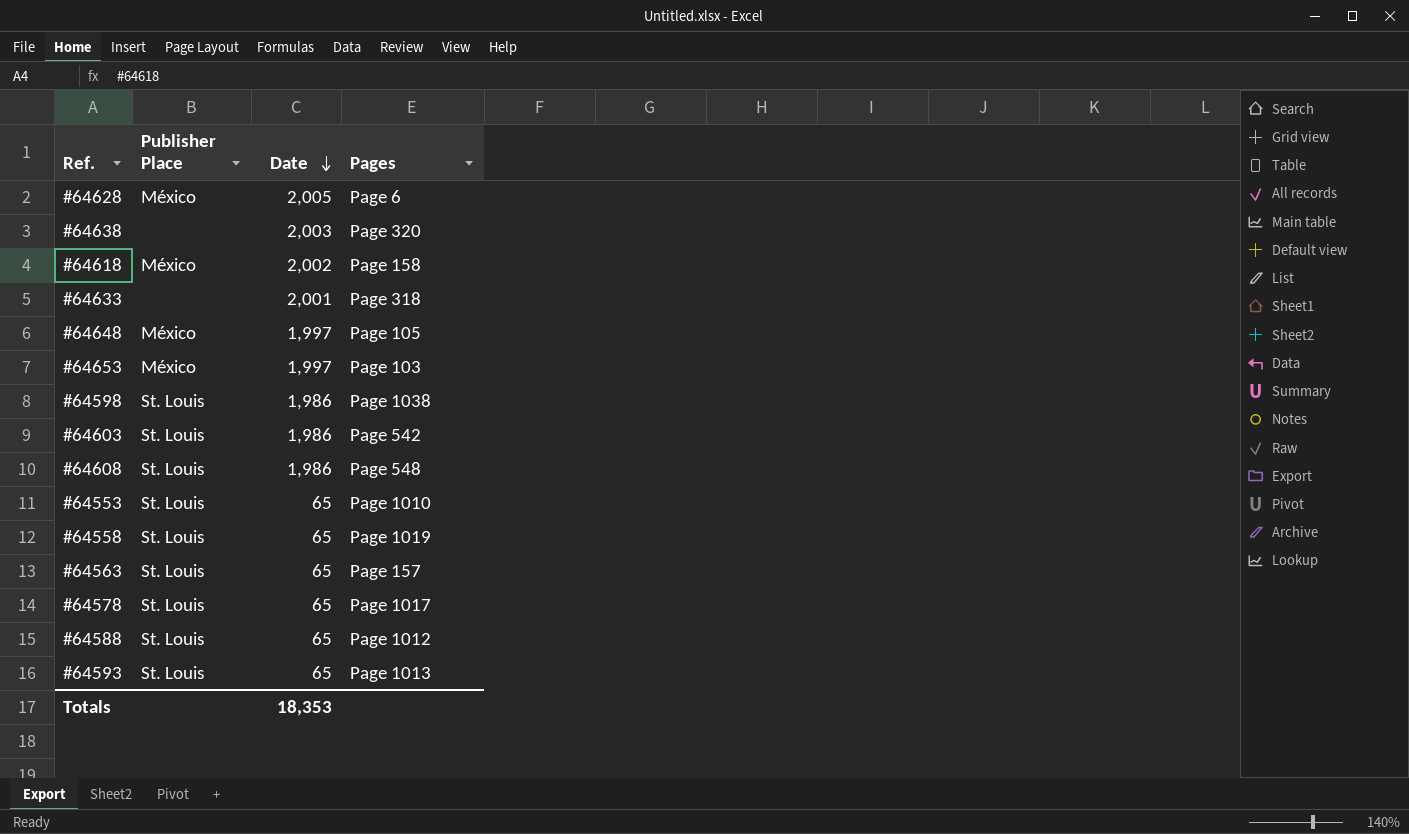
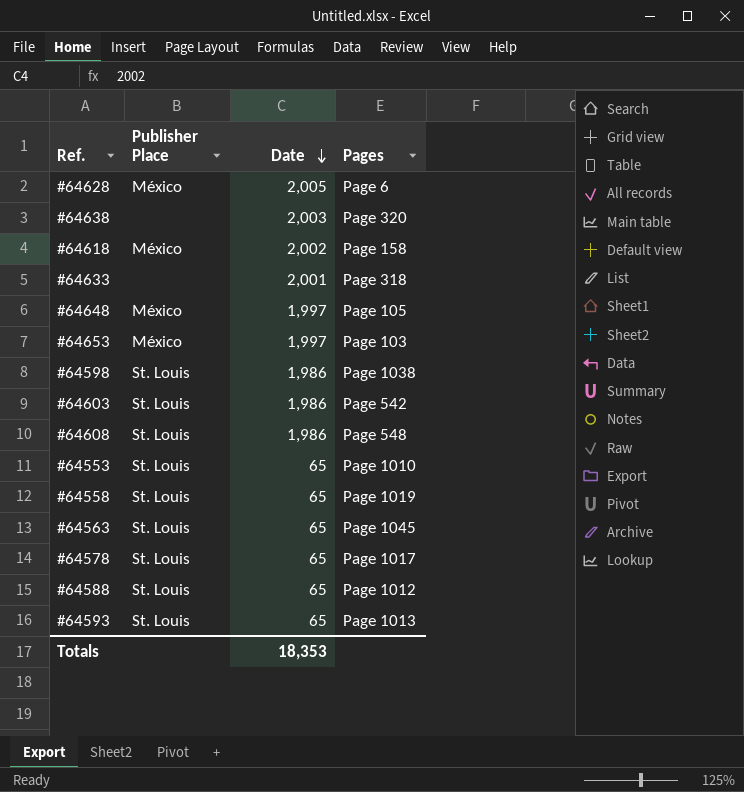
#64563 | Pages: Page 157 -> Page 1045

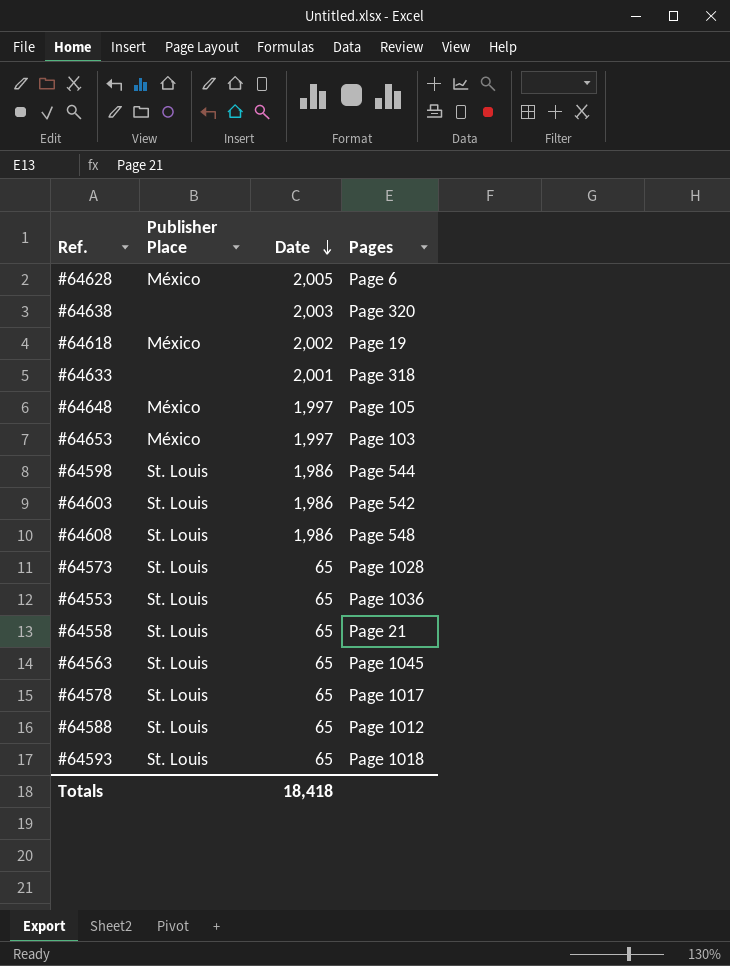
#64618 | Pages: Page 158 -> Page 19
#64598 | Pages: Page 1038 -> Page 544
row #64573: none -> St. Louis | 65 | Page 1028
#64553 | Pages: Page 1010 -> Page 1036
#64558 | Pages: Page 1019 -> Page 21
#64593 | Pages: Page 1013 -> Page 1018
Totals | Date: 18,353 -> 18,418

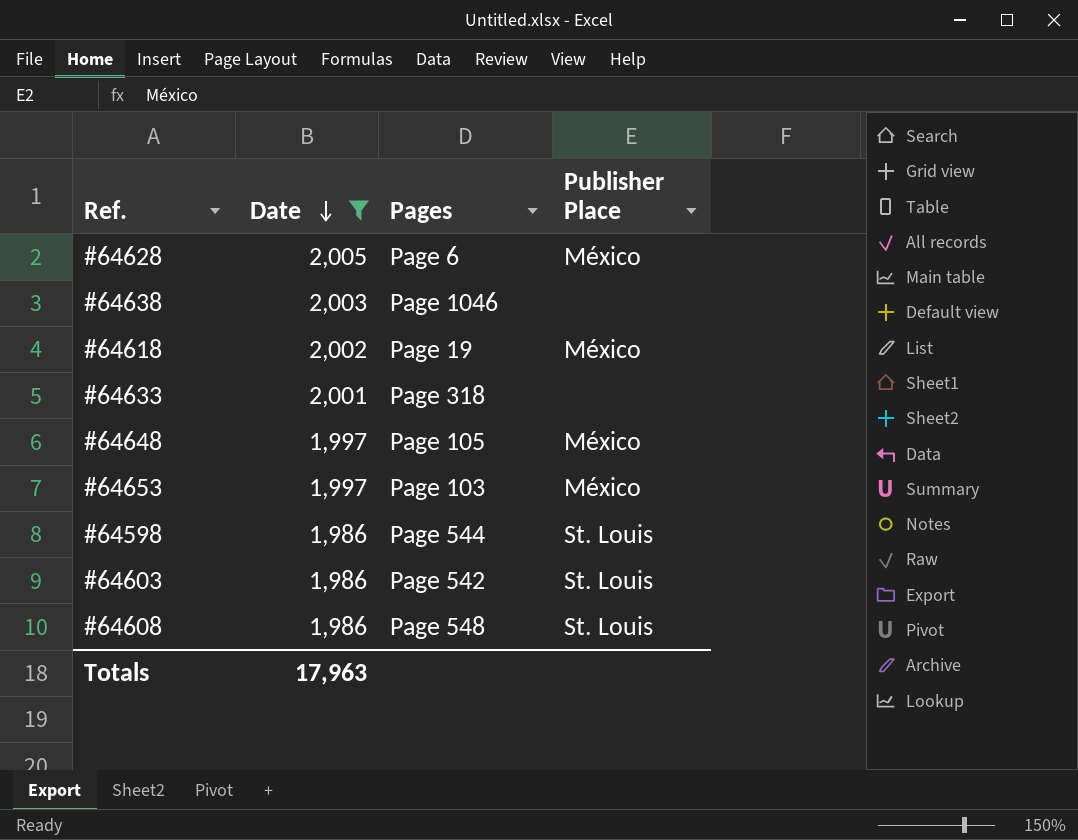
filter: none -> Date != 65
column Publisher Place | position: 2 -> 4
#64638 | Pages: Page 320 -> Page 1046
Totals | Date: 18,418 -> 17,963

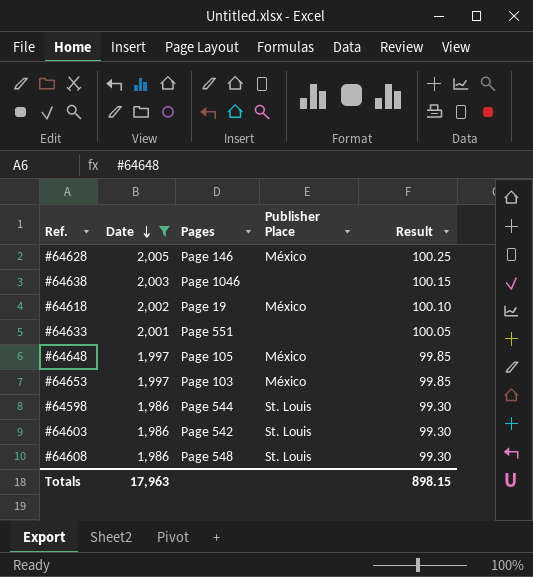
column Result | formula: none -> [Date] * 0.05
#64628 | Pages: Page 6 -> Page 146
#64633 | Pages: Page 318 -> Page 551

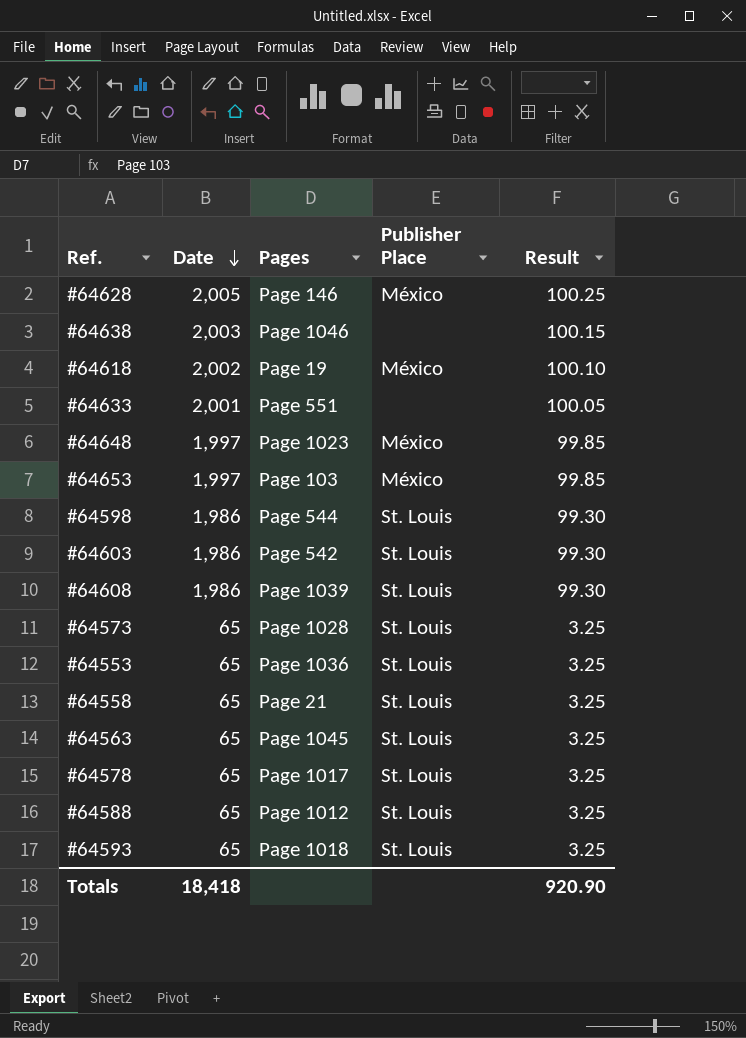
filter: Date != 65 -> none
#64648 | Pages: Page 105 -> Page 1023
#64608 | Pages: Page 548 -> Page 1039
Totals | Date: 17,963 -> 18,418
Totals | Result: 898.15 -> 920.90

